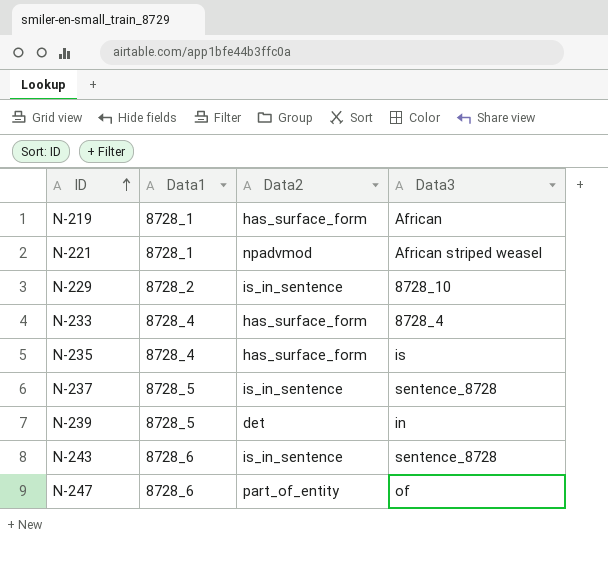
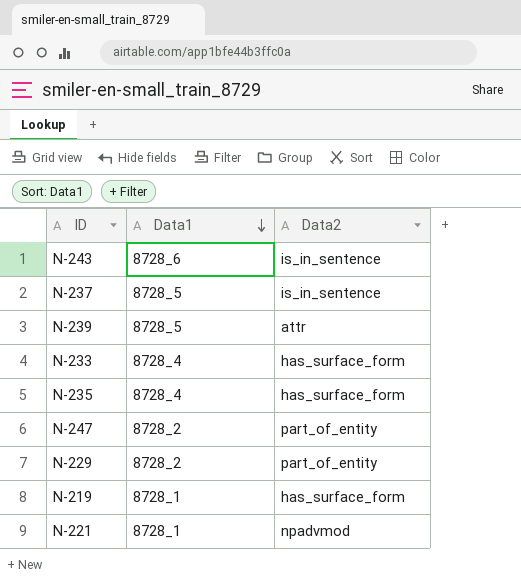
row order: ID ascending -> Data1 descending
column Data3 | position: 4 -> none
N-239 | Data2: det -> attr
N-247 | Data1: 8728_6 -> 8728_2
N-229 | Data2: is_in_sentence -> part_of_entity

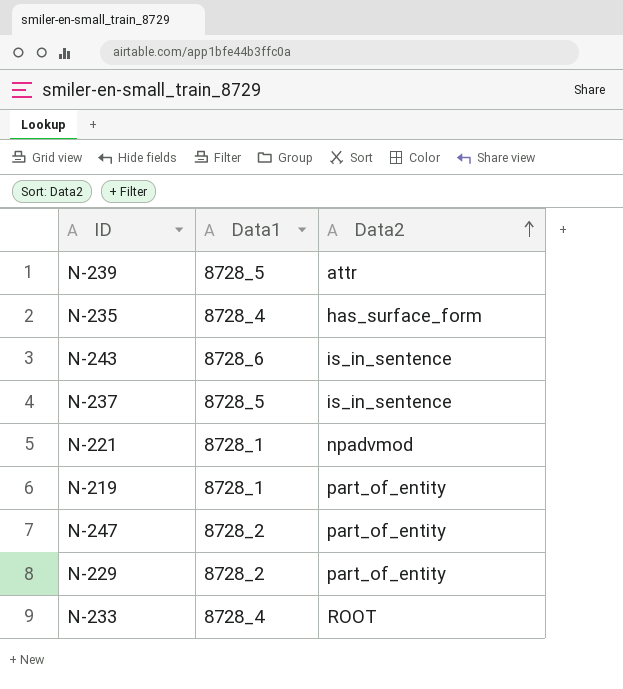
row order: Data1 descending -> Data2 ascending
N-219 | Data2: has_surface_form -> part_of_entity
N-233 | Data2: has_surface_form -> ROOT

